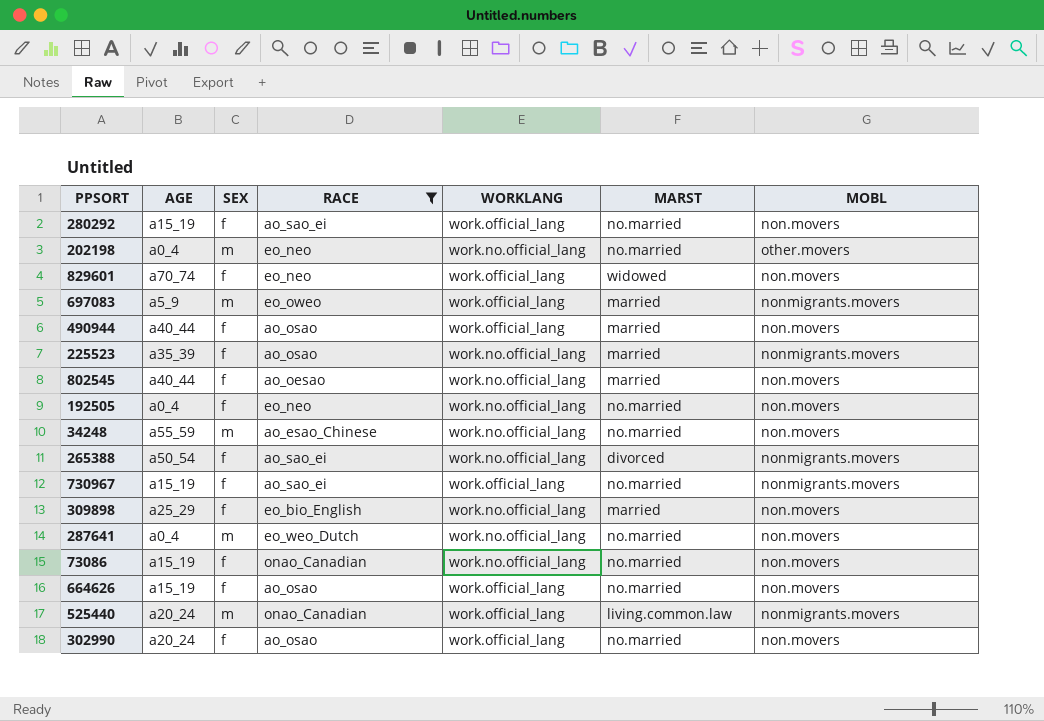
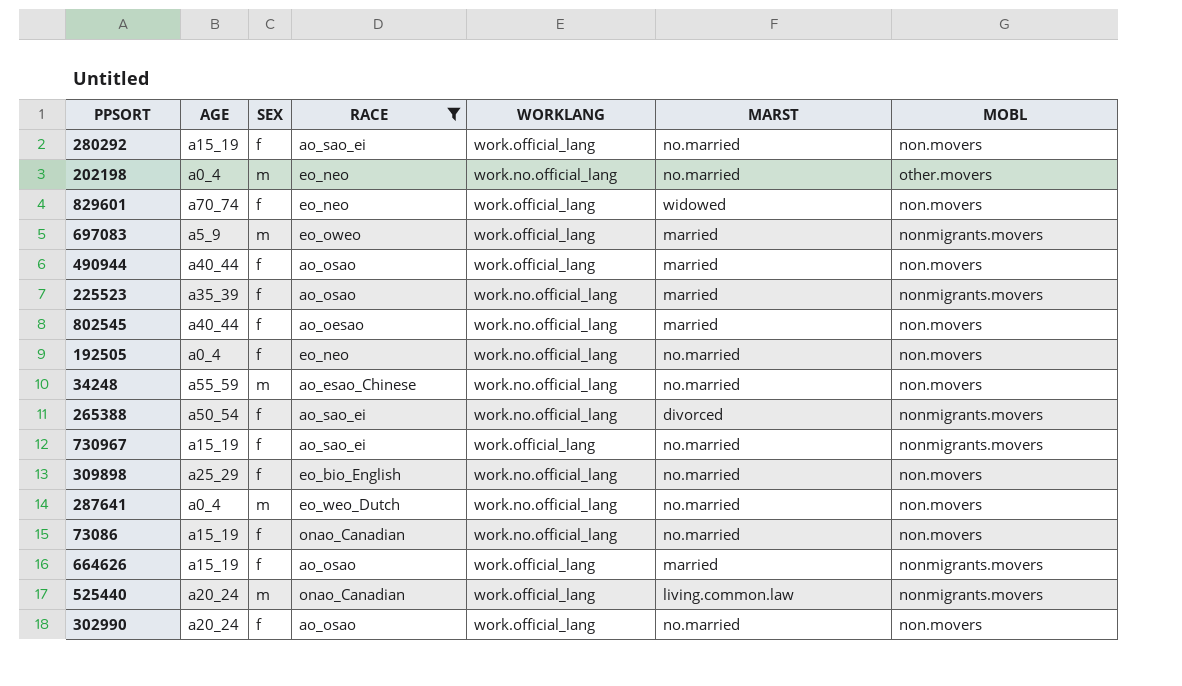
309898 | MARST: married -> no.married
664626 | MARST: no.married -> married
664626 | MOBL: non.movers -> nonmigrants.movers

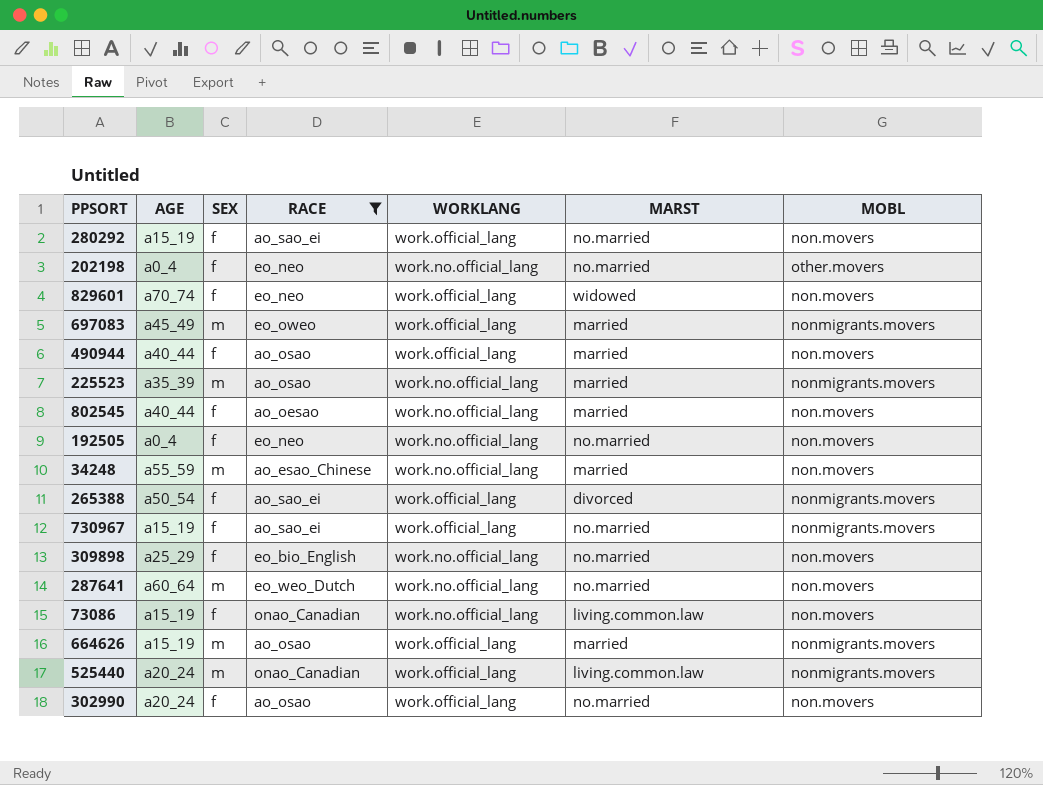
202198 | SEX: m -> f
697083 | AGE: a5_9 -> a45_49
225523 | SEX: f -> m
34248 | MARST: no.married -> married
265388 | WORKLANG: work.no.official_lang -> work.official_lang
287641 | AGE: a0_4 -> a60_64
73086 | MARST: no.married -> living.common.law
664626 | SEX: f -> m

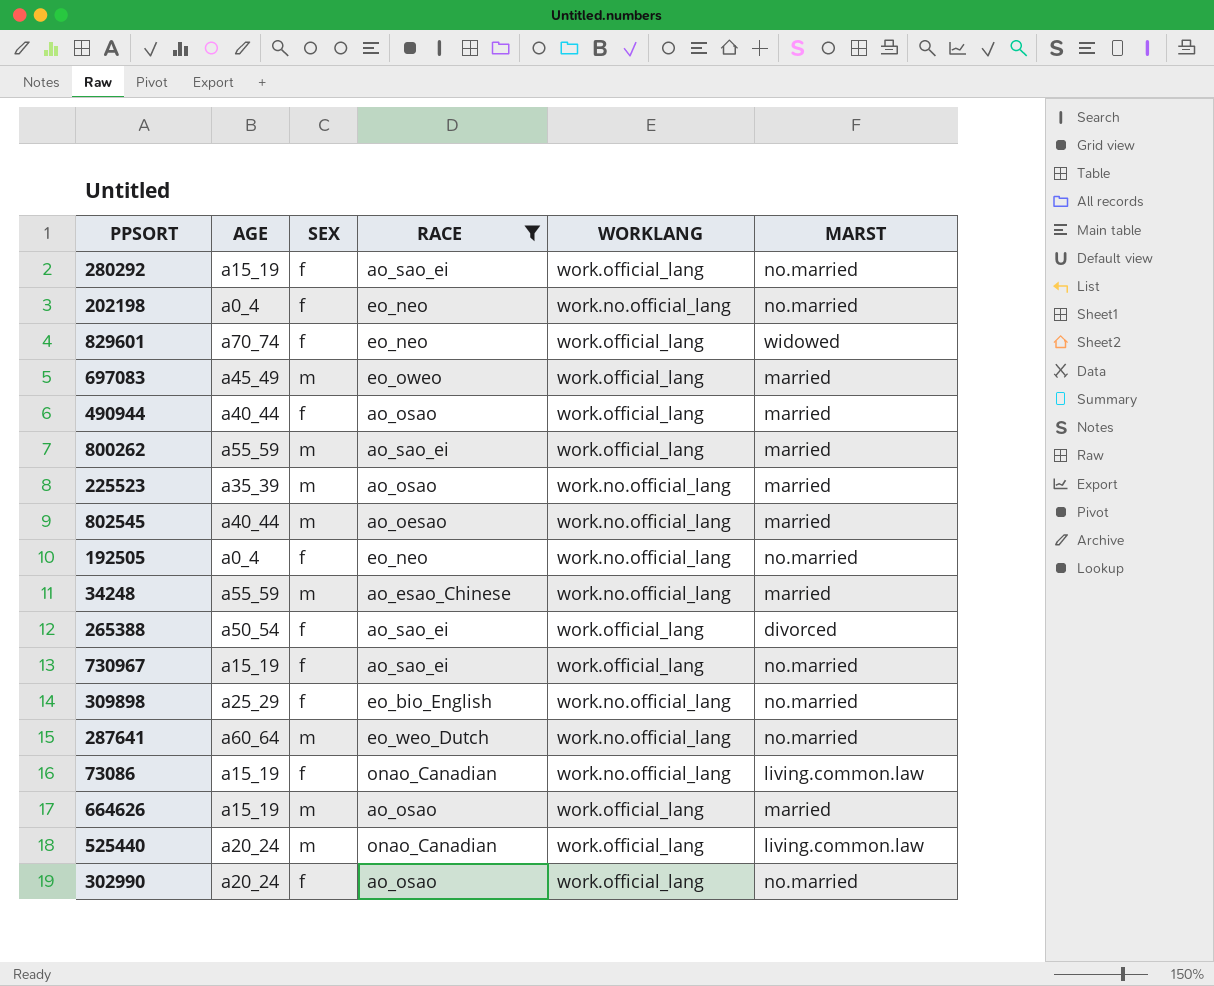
column MOBL | position: 7 -> none
row 800262: none -> a55_59 | m | ao_sao_ei | work.official_lang | married
802545 | SEX: f -> m

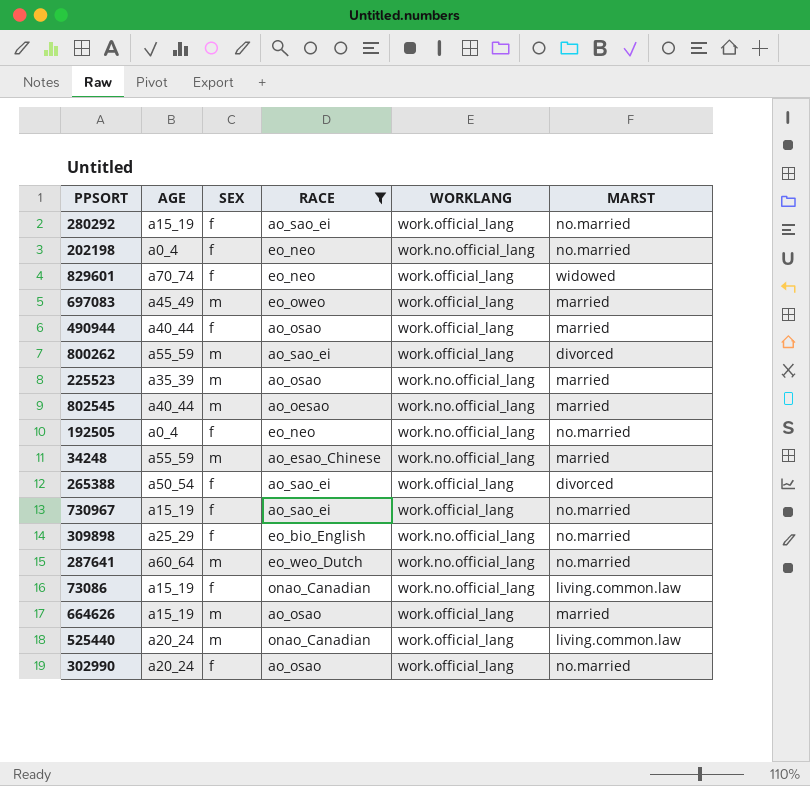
800262 | MARST: married -> divorced

